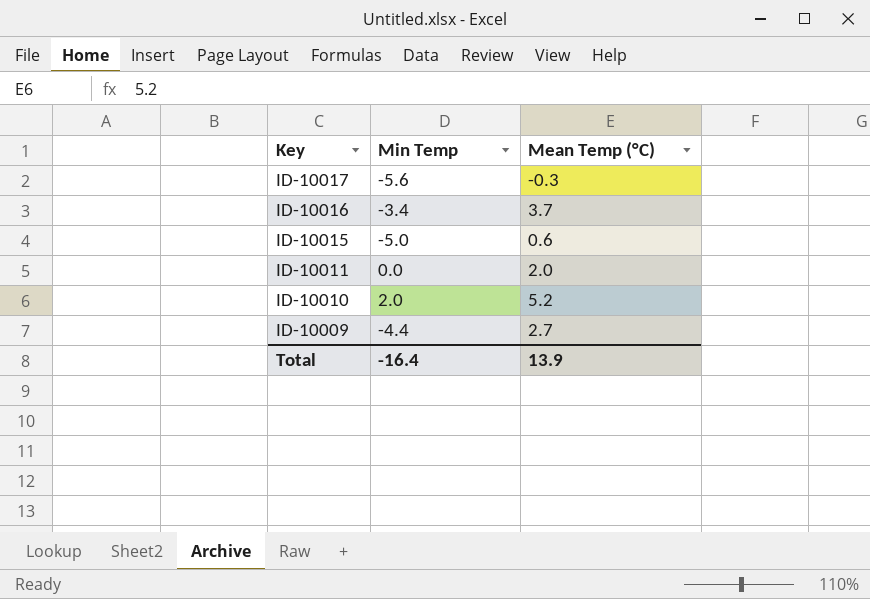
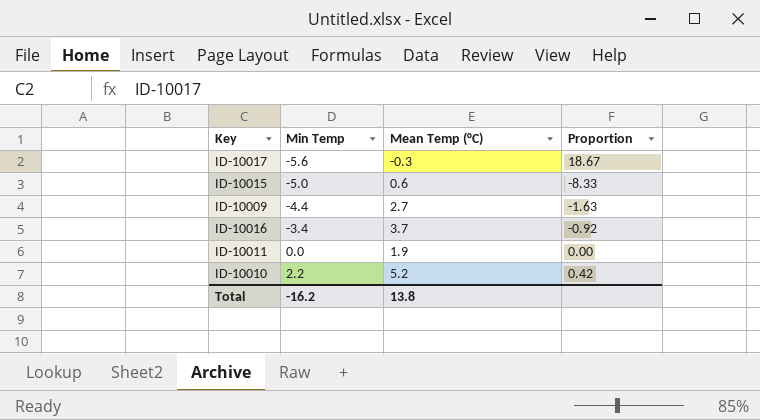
row order: Key descending -> Min Temp ascending
column Proportion | formula: none -> [Min Temp] / [Mean Temp (°C)]
ID-10011 | Mean Temp (°C): 2.0 -> 1.9
ID-10010 | Min Temp: 2.0 -> 2.2
Total | Min Temp: -16.4 -> -16.2
Total | Mean Temp (°C): 13.9 -> 13.8

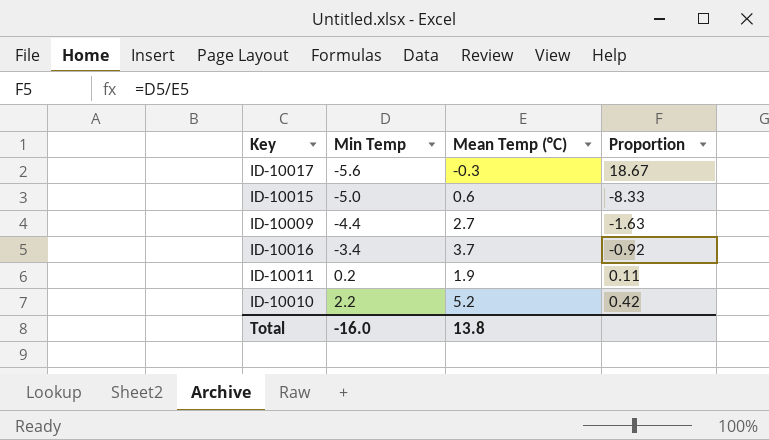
ID-10011 | Min Temp: 0.0 -> 0.2
ID-10011 | Proportion: 0.00 -> 0.11
Total | Min Temp: -16.2 -> -16.0

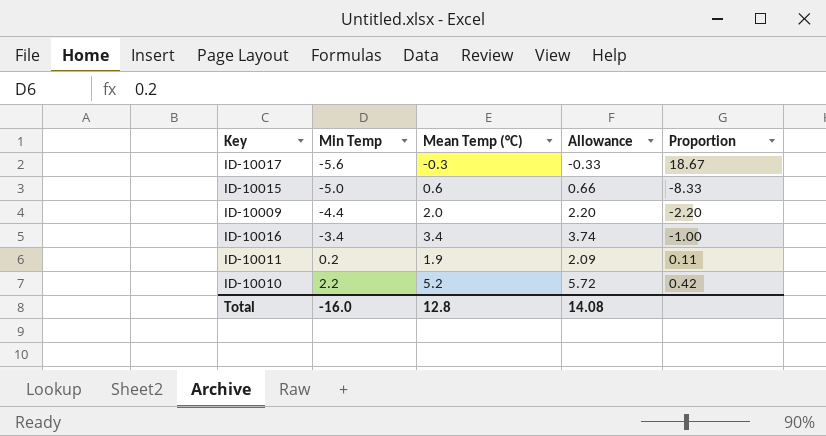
column Allowance | formula: none -> [Mean Temp (°C)] * 1.1
ID-10009 | Mean Temp (°C): 2.7 -> 2.0
ID-10009 | Proportion: -1.63 -> -2.20
ID-10016 | Mean Temp (°C): 3.7 -> 3.4
ID-10016 | Proportion: -0.92 -> -1.00
Total | Mean Temp (°C): 13.8 -> 12.8

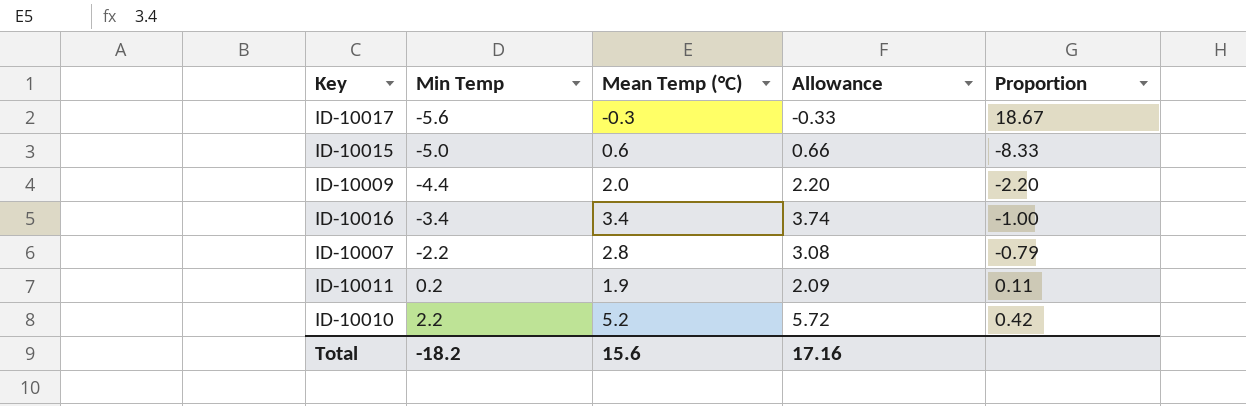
row ID-10007: none -> -2.2 | 2.8 | 3.08 | -0.79
Total | Min Temp: -16.0 -> -18.2
Total | Mean Temp (°C): 12.8 -> 15.6
Total | Allowance: 14.08 -> 17.16

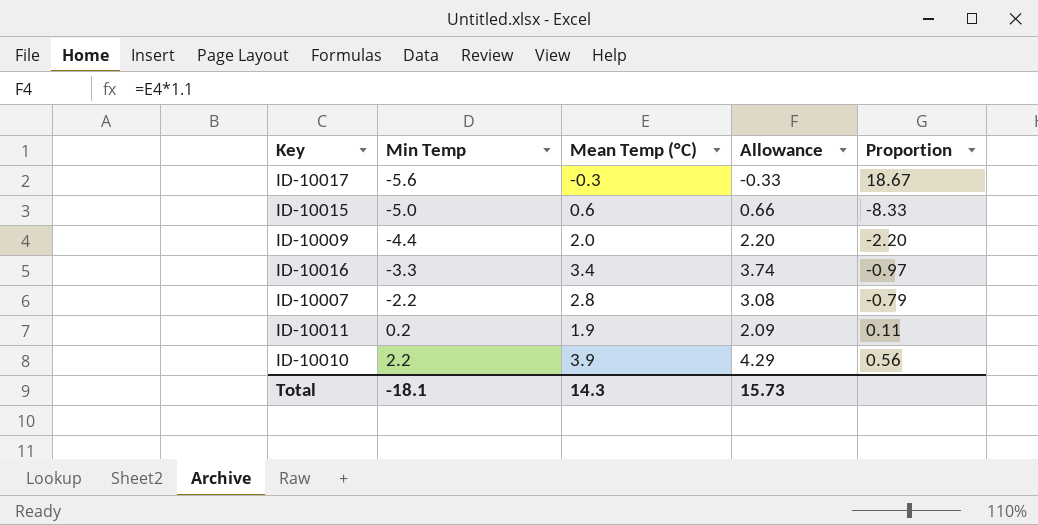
ID-10016 | Min Temp: -3.4 -> -3.3
ID-10016 | Proportion: -1.00 -> -0.97
ID-10010 | Mean Temp (°C): 5.2 -> 3.9
ID-10010 | Allowance: 5.72 -> 4.29
ID-10010 | Proportion: 0.42 -> 0.56
Total | Min Temp: -18.2 -> -18.1
Total | Mean Temp (°C): 15.6 -> 14.3
Total | Allowance: 17.16 -> 15.73

